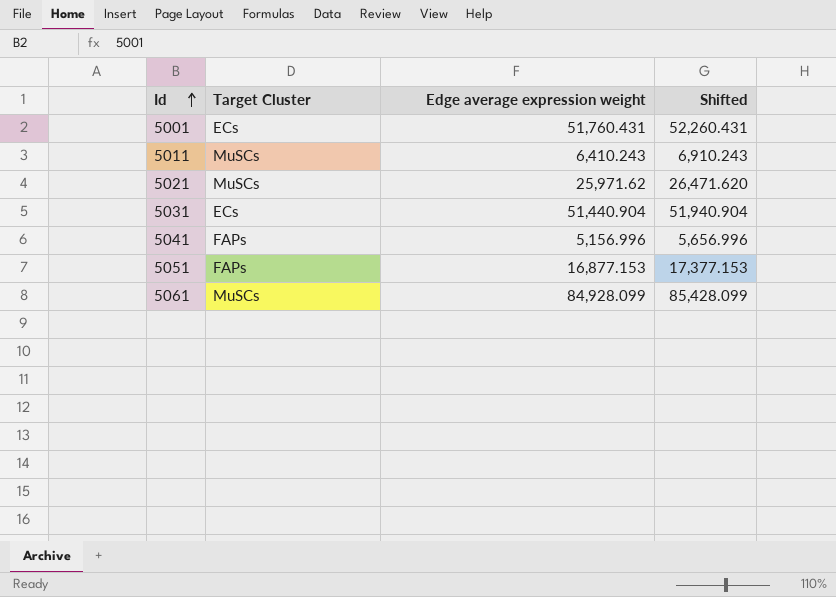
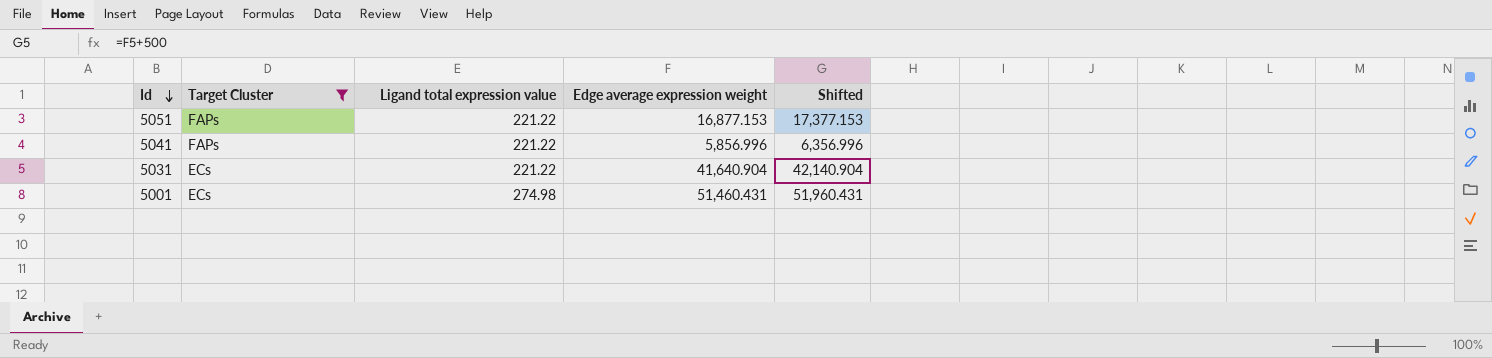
filter: none -> Target Cluster != MuSCs
row order: Id ascending -> Id descending
column Ligand total expression value | position: none -> 3
5041 | Edge average expression weight: 5,156.996 -> 5,856.996
5041 | Shifted: 5,656.996 -> 6,356.996
5031 | Edge average expression weight: 51,440.904 -> 41,640.904
5031 | Shifted: 51,940.904 -> 42,140.904
5001 | Edge average expression weight: 51,760.431 -> 51,460.431
5001 | Shifted: 52,260.431 -> 51,960.431

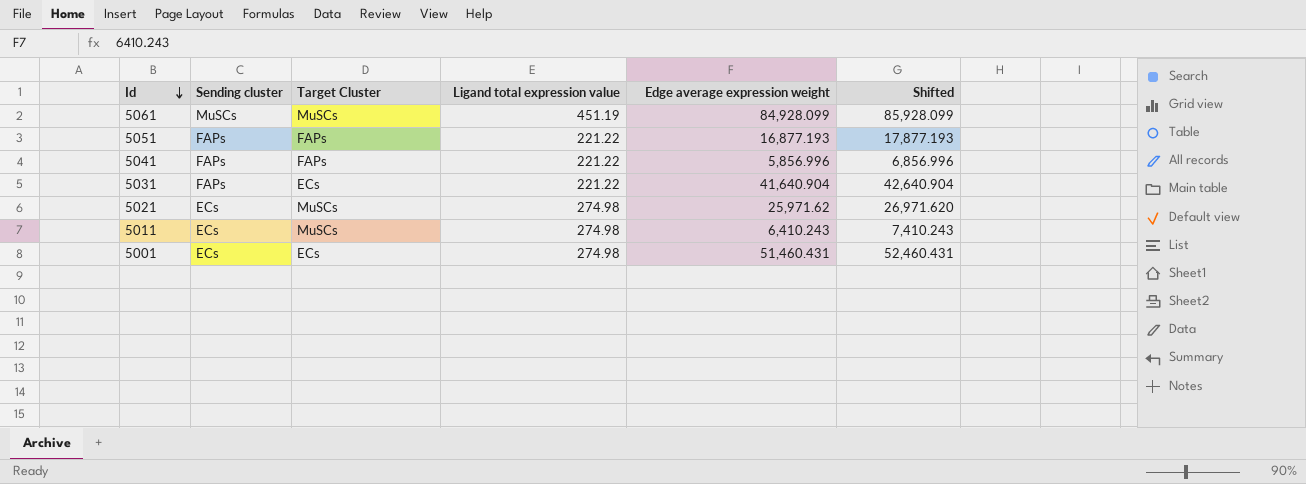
filter: Target Cluster != MuSCs -> none
column Sending cluster | position: none -> 2
column Shifted | formula: [Edge average expression weight] + 500 -> [Edge average expression weight] + 1000
5051 | Edge average expression weight: 16,877.153 -> 16,877.193

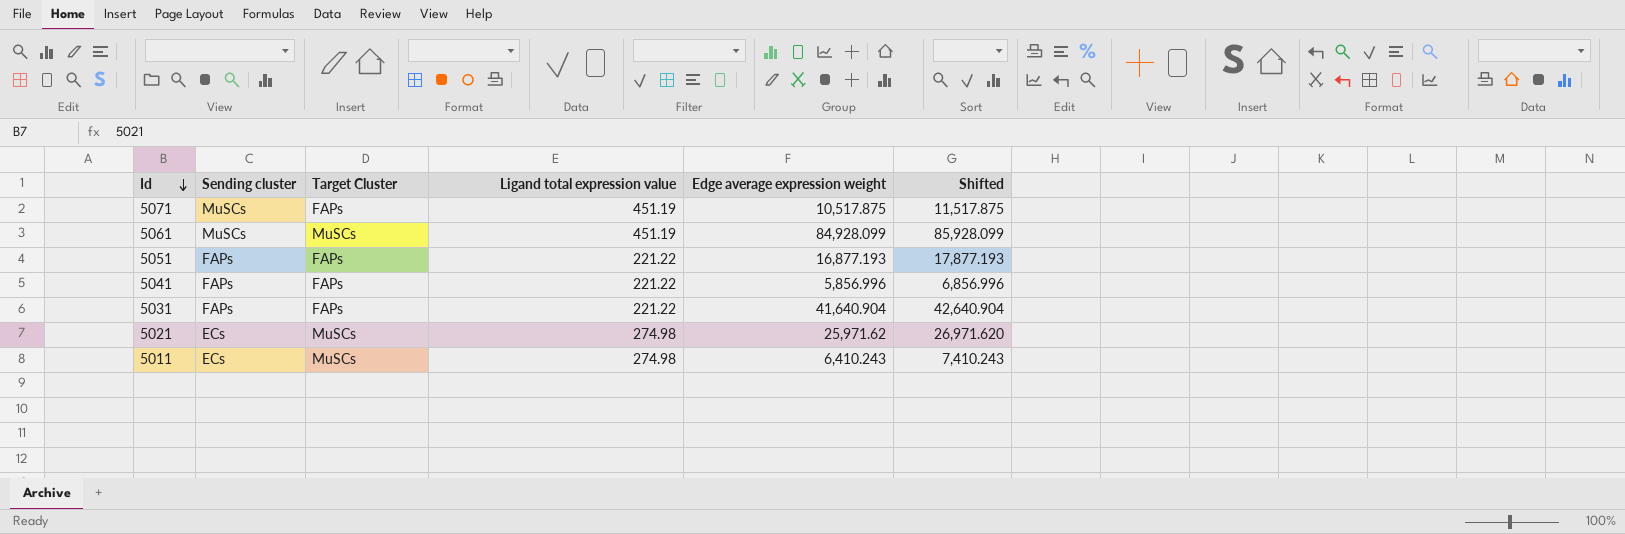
row 5001: ECs | ECs | 274.98 | 51,460.431 | 52,460.431 -> none
row 5071: none -> MuSCs | FAPs | 451.19 | 10,517.875 | 11,517.875
5031 | Target Cluster: ECs -> FAPs

